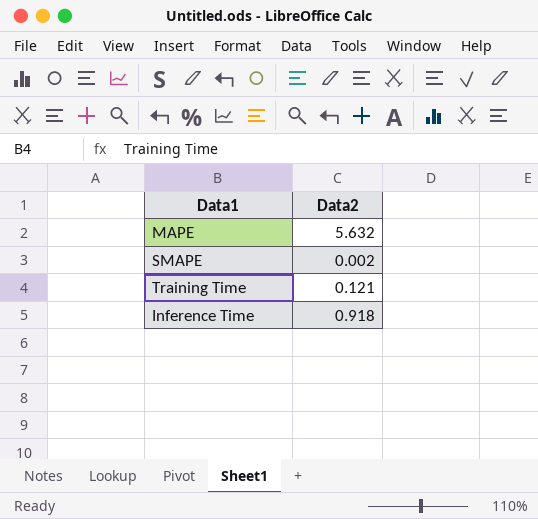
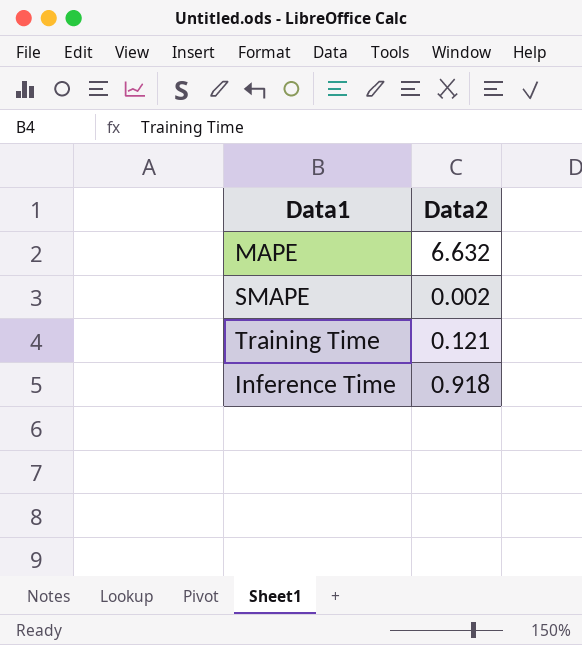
MAPE | Data2: 5.632 -> 6.632

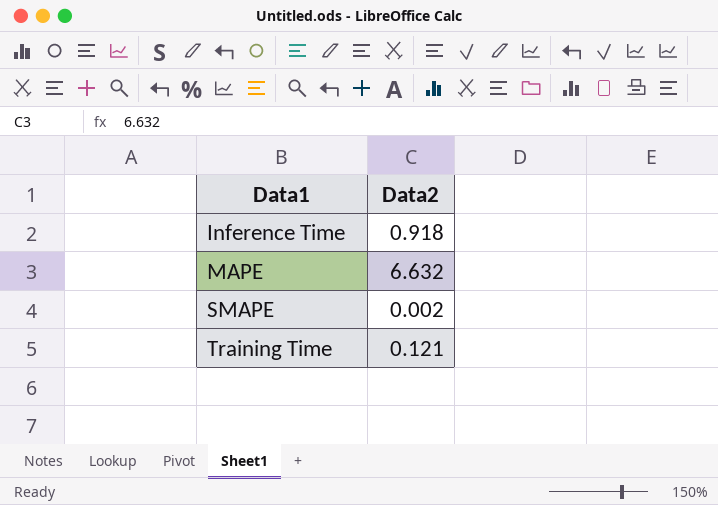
row order: none -> Data1 ascending

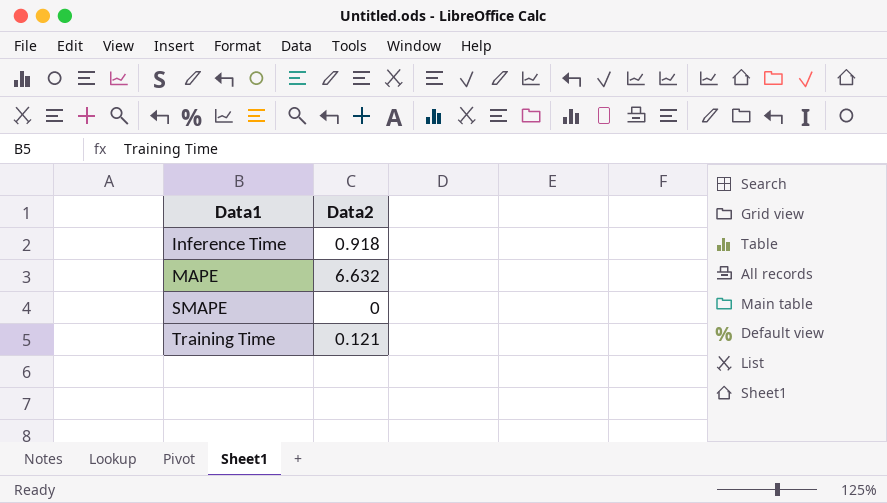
SMAPE | Data2: 0.002 -> 0

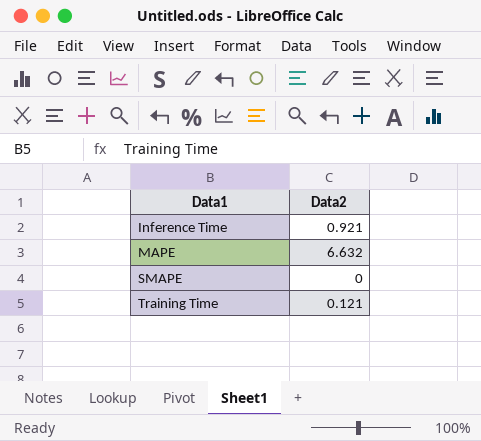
Inference Time | Data2: 0.918 -> 0.921

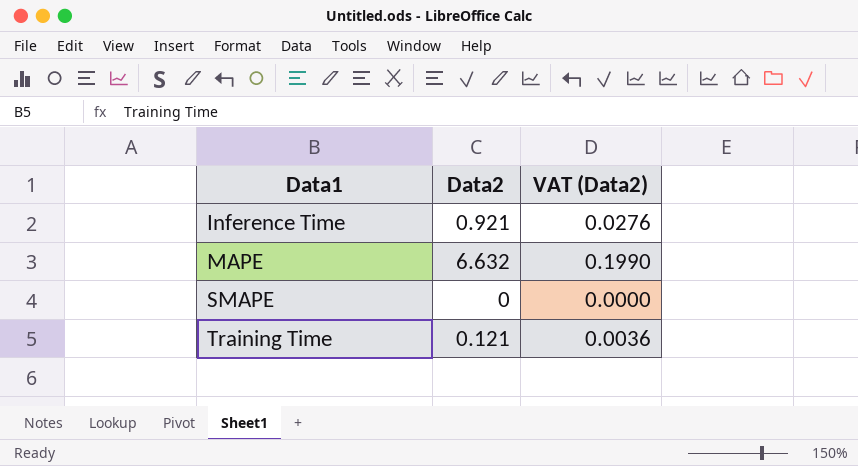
column VAT (Data2) | formula: none -> [Data2] * 0.03

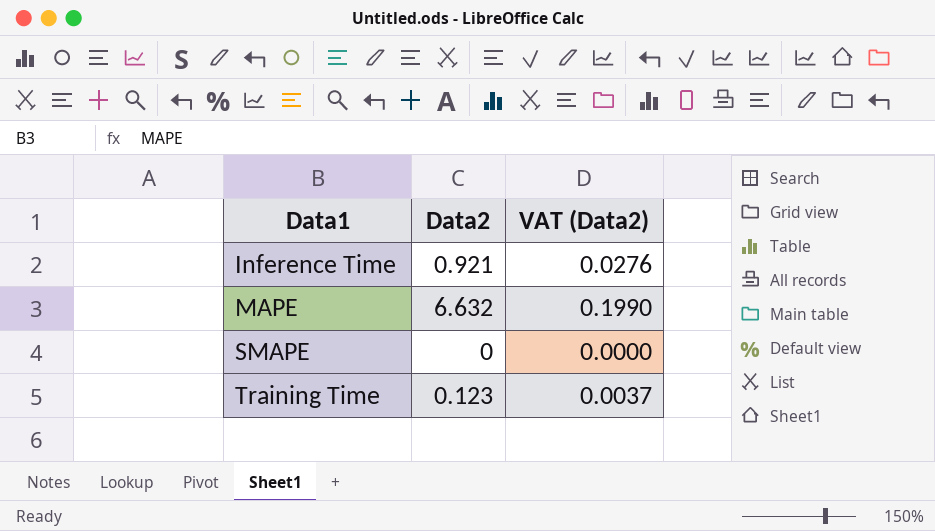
Training Time | Data2: 0.121 -> 0.123
Training Time | VAT (Data2): 0.0036 -> 0.0037

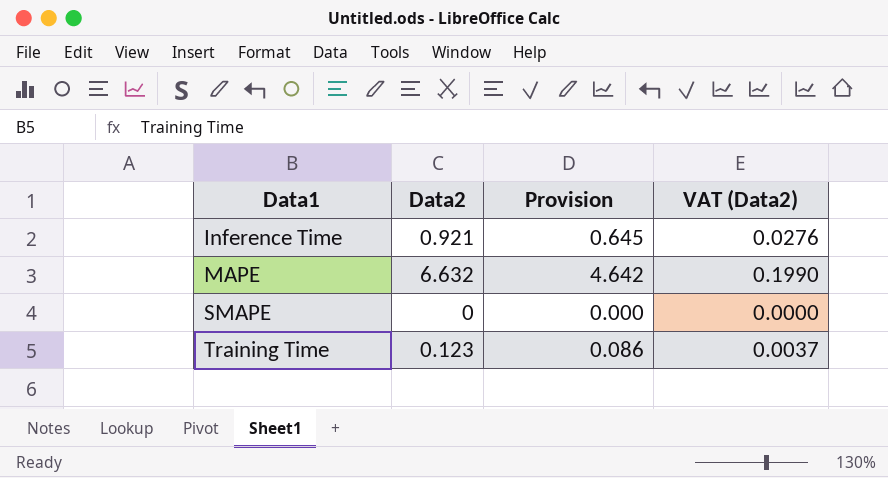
column Provision | formula: none -> [Data2] * 0.7

